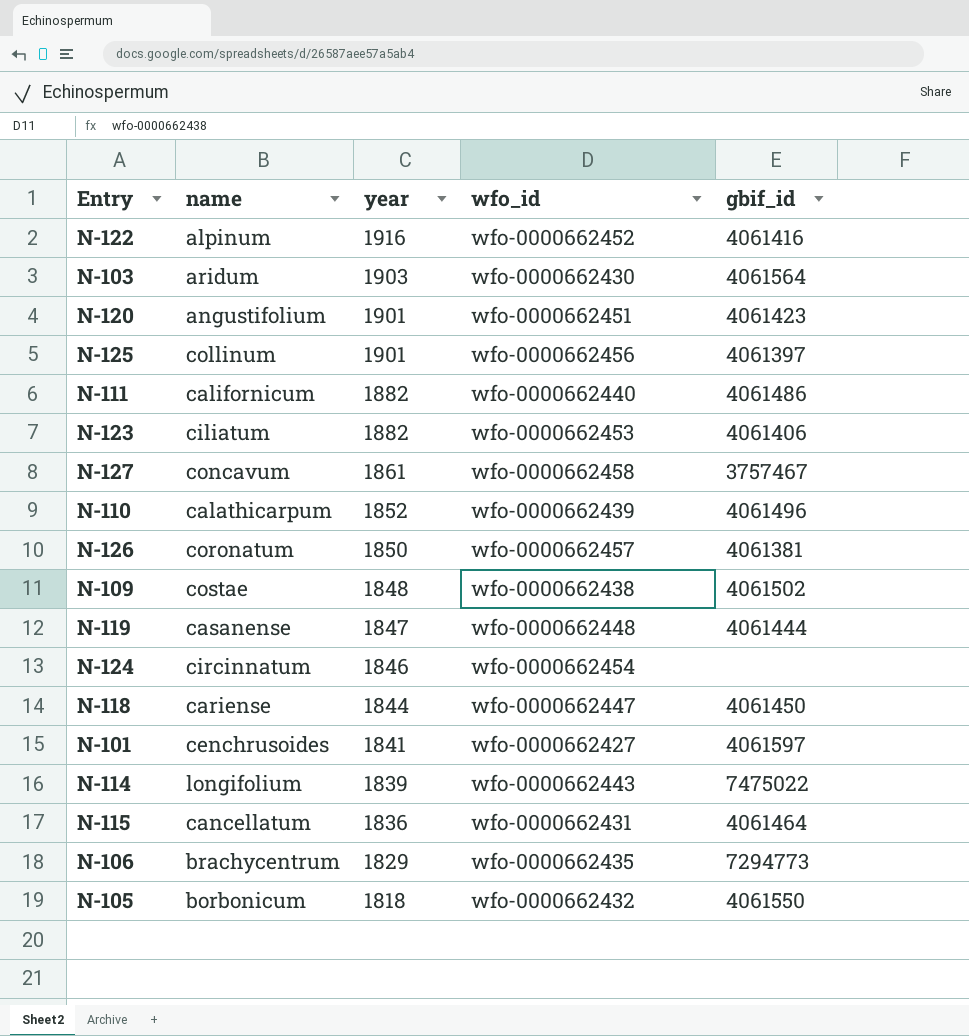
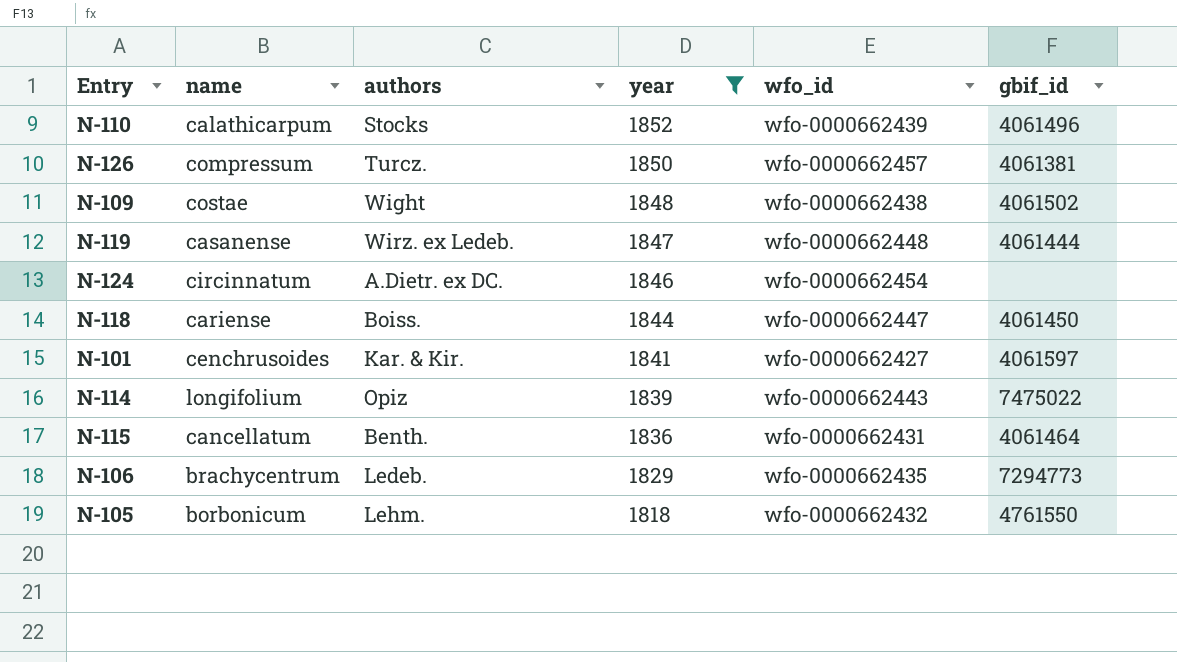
filter: none -> year <= 1852
column authors | position: none -> 3
N-126 | name: coronatum -> compressum
N-105 | gbif_id: 4061550 -> 4761550

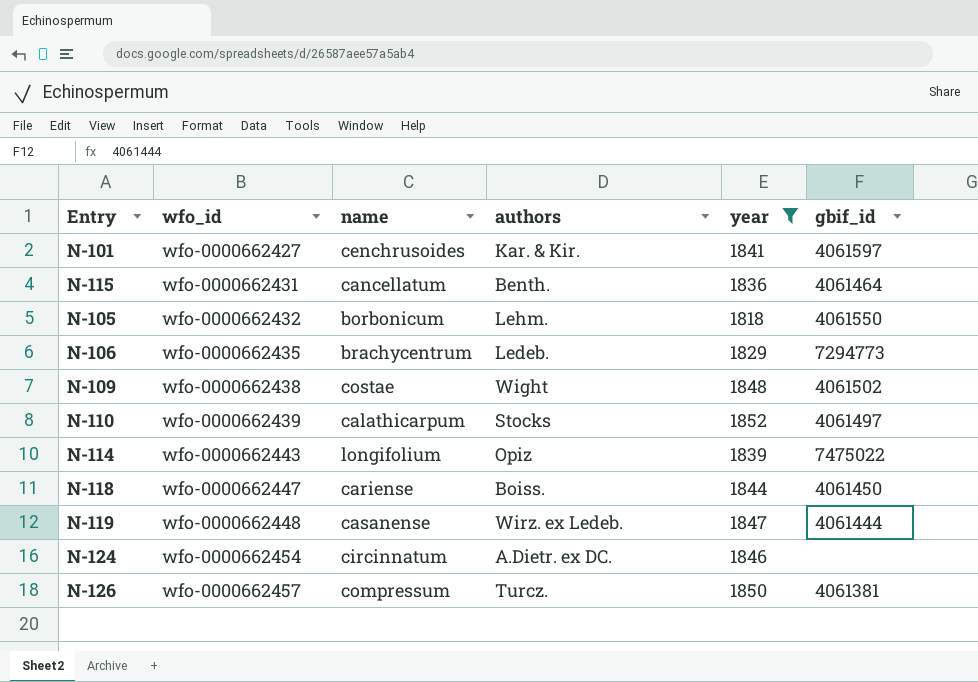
row order: year descending -> wfo_id ascending
column wfo_id | position: 5 -> 2
N-105 | gbif_id: 4761550 -> 4061550
N-110 | gbif_id: 4061496 -> 4061497

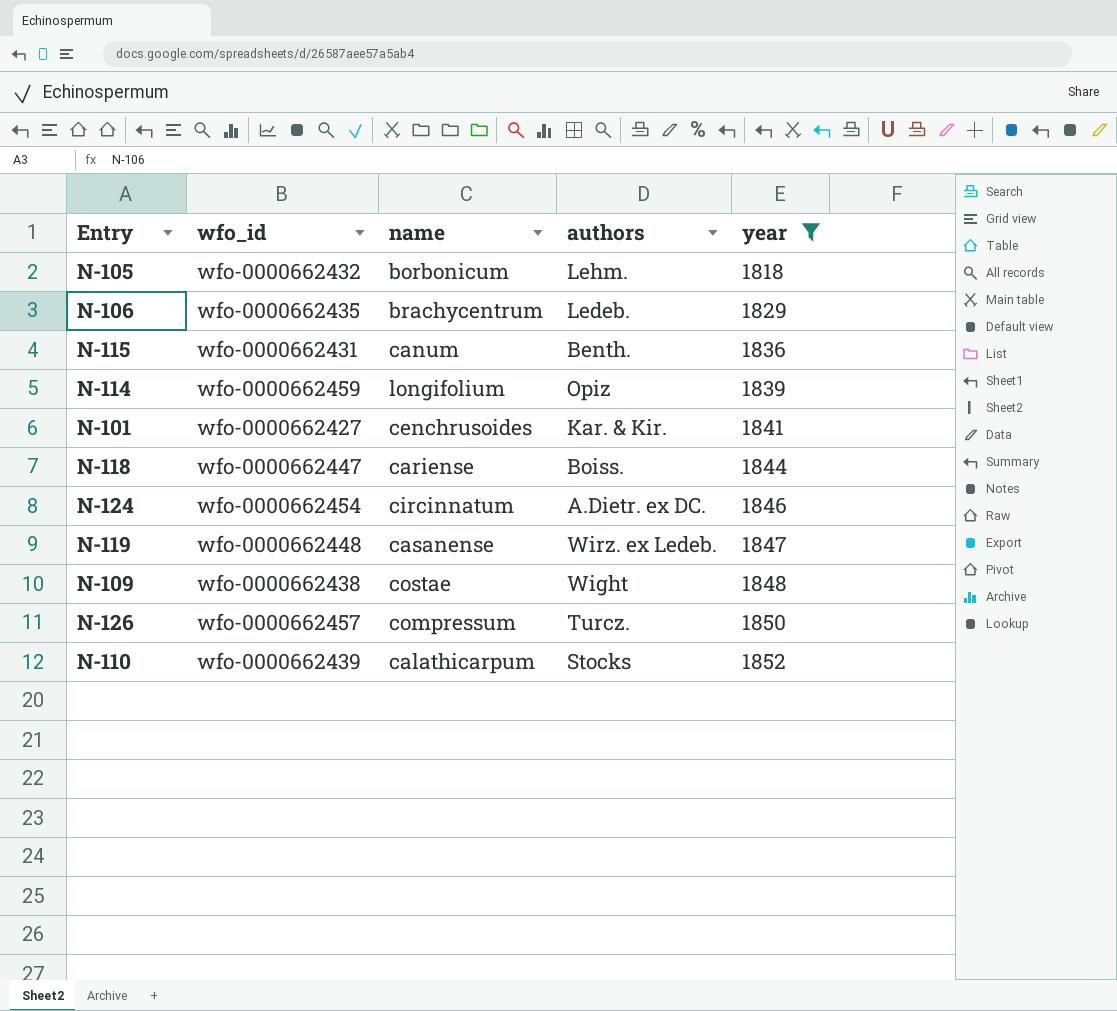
row order: wfo_id ascending -> year ascending
column gbif_id | position: 6 -> none
N-115 | name: cancellatum -> canum
N-114 | wfo_id: wfo-0000662443 -> wfo-0000662459

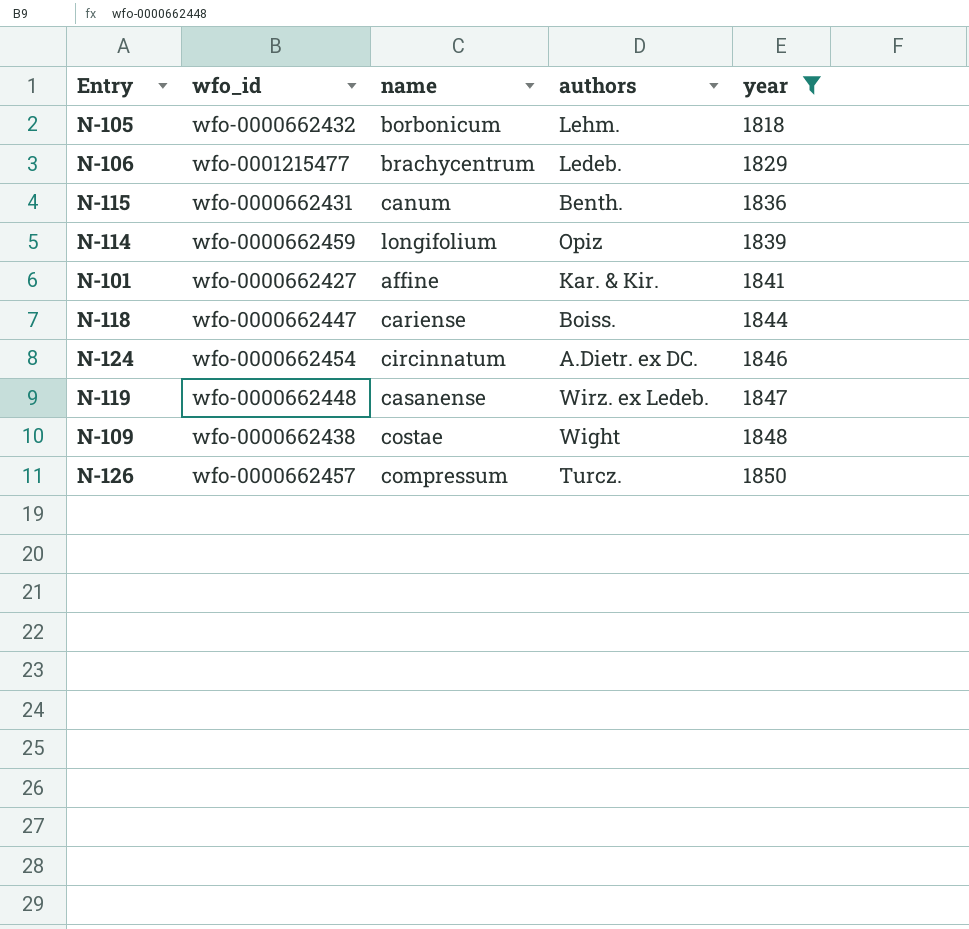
row N-110: wfo-0000662439 | calathicarpum | Stocks | 1852 -> none
N-106 | wfo_id: wfo-0000662435 -> wfo-0001215477
N-101 | name: cenchrusoides -> affine

